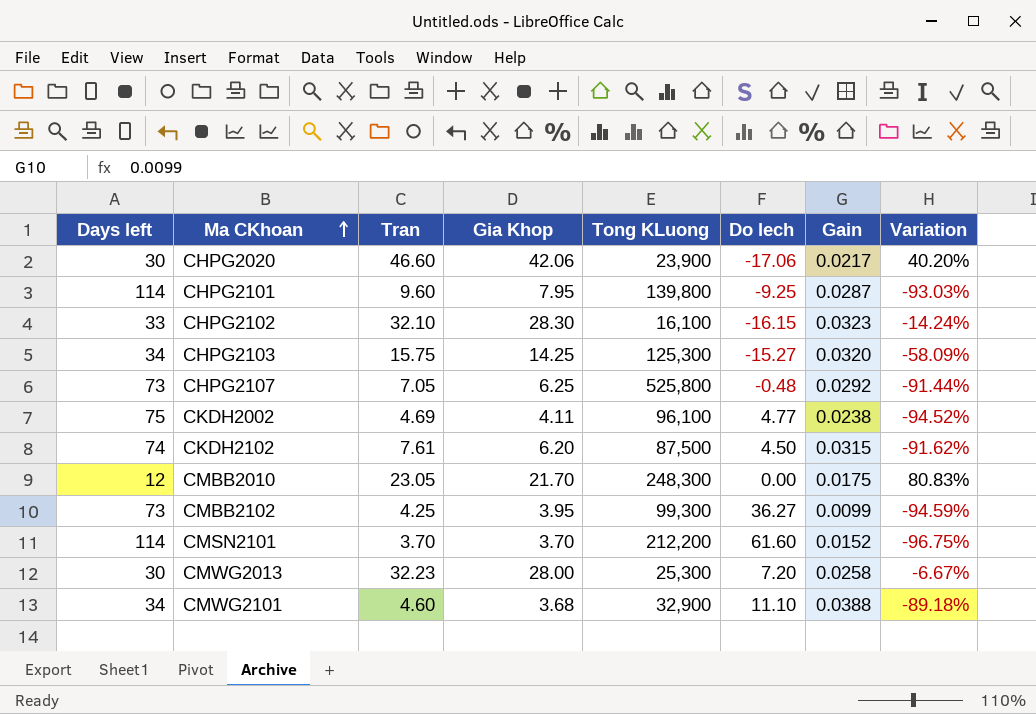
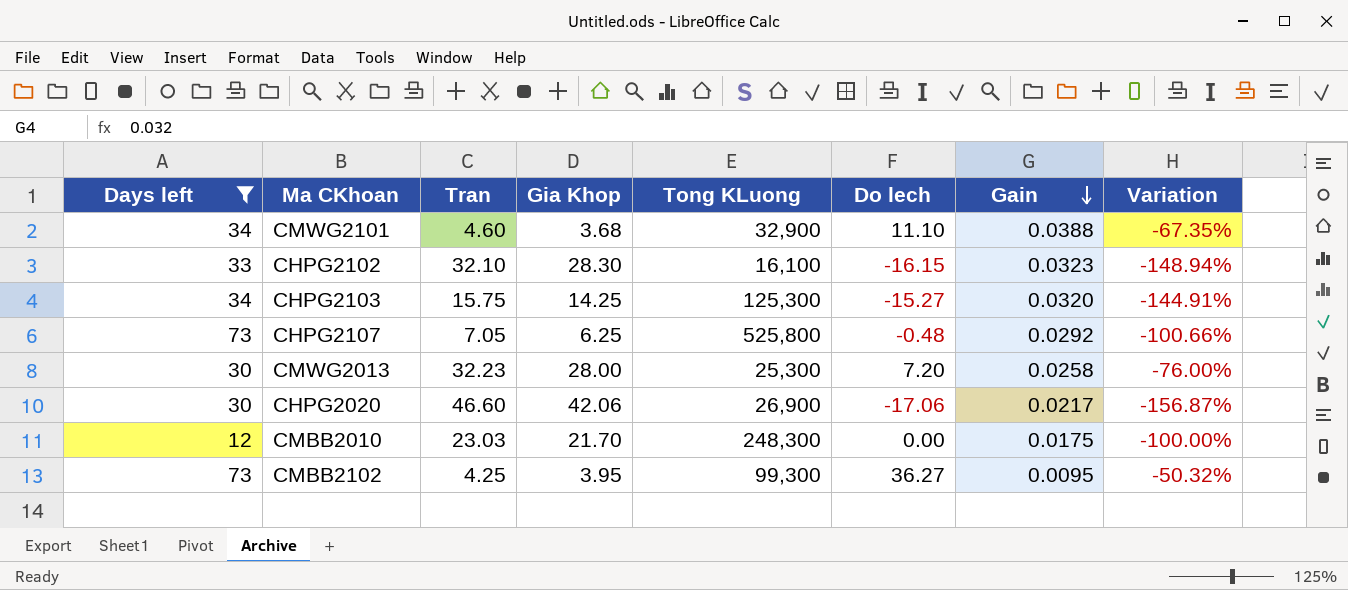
filter: none -> Days left <= 73
row order: Ma CKhoan ascending -> Gain descending
column Variation | formula: ([Gia Khop] - [Days left]) / [Days left] -> ([Do lech] - [Days left]) / [Days left]
CHPG2020 | Tong KLuong: 23,900 -> 26,900
CMBB2010 | Tran: 23.05 -> 23.03
CMBB2102 | Gain: 0.0099 -> 0.0095

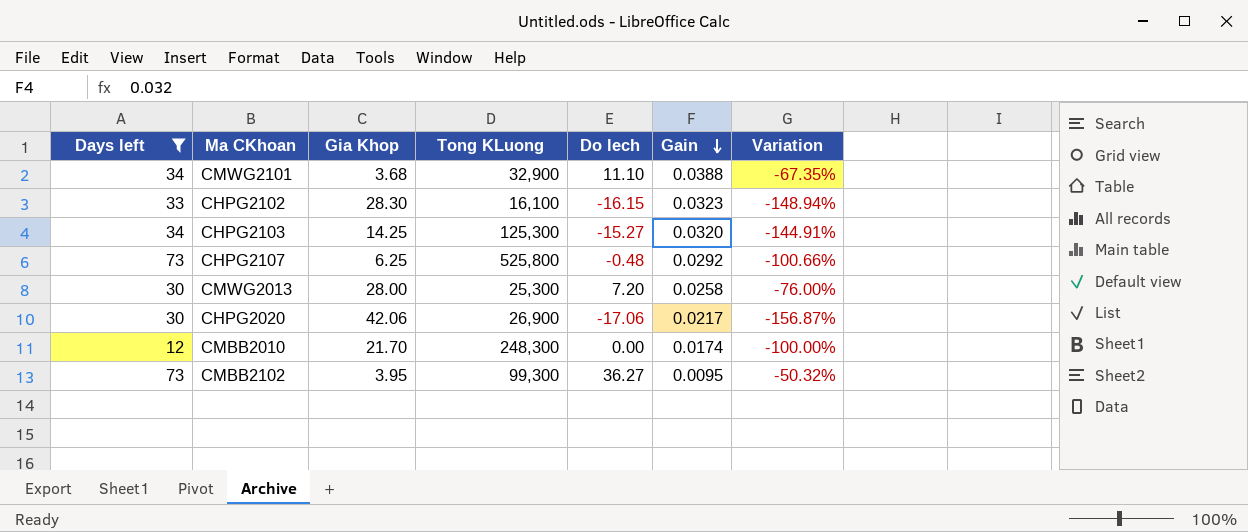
column Tran | position: 3 -> none
CMBB2010 | Gain: 0.0175 -> 0.0174

